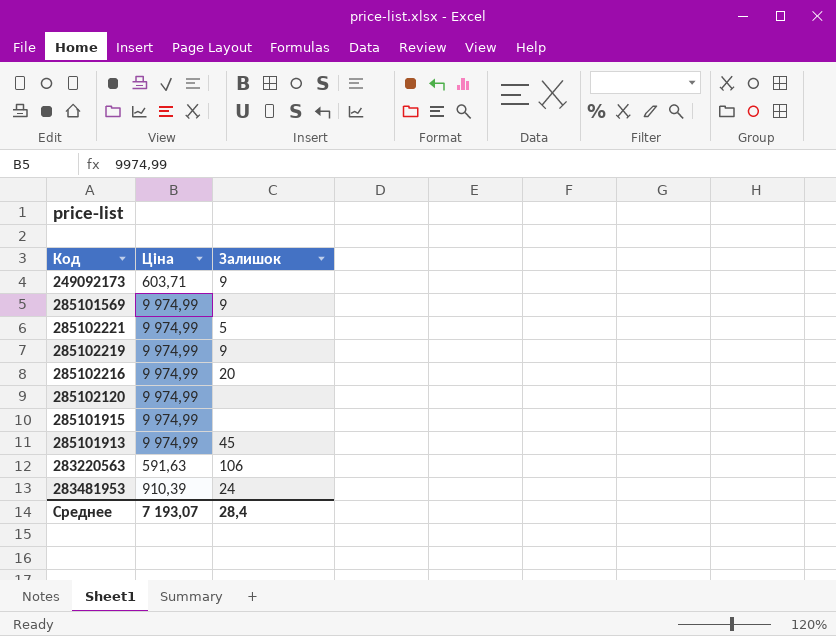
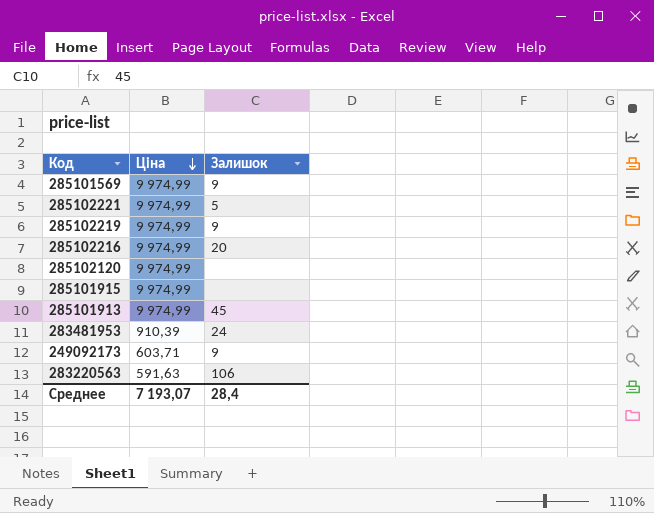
row order: none -> Ціна descending

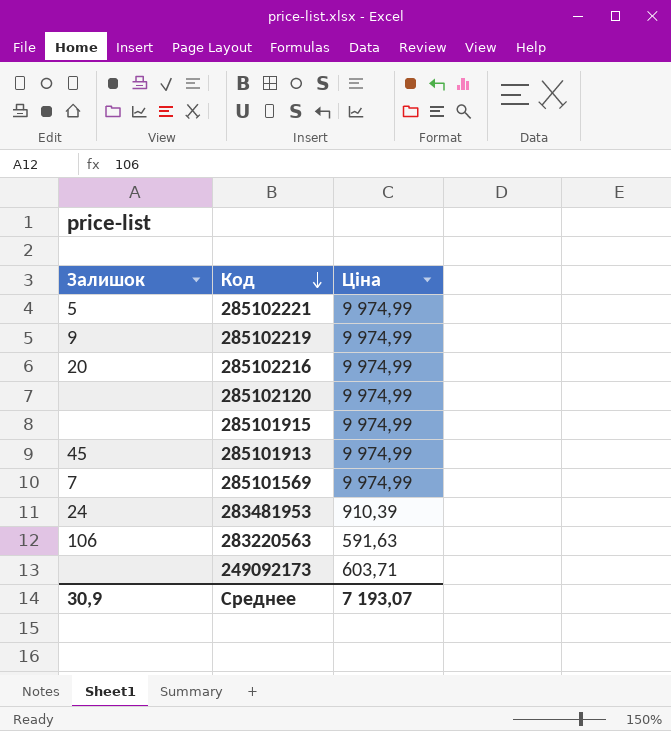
row order: Ціна descending -> Код descending
column Залишок | position: 3 -> 1
285101569 | Залишок: 9 -> 7
249092173 | Залишок: 9 -> none
Среднее | Залишок: 28,4 -> 30,9

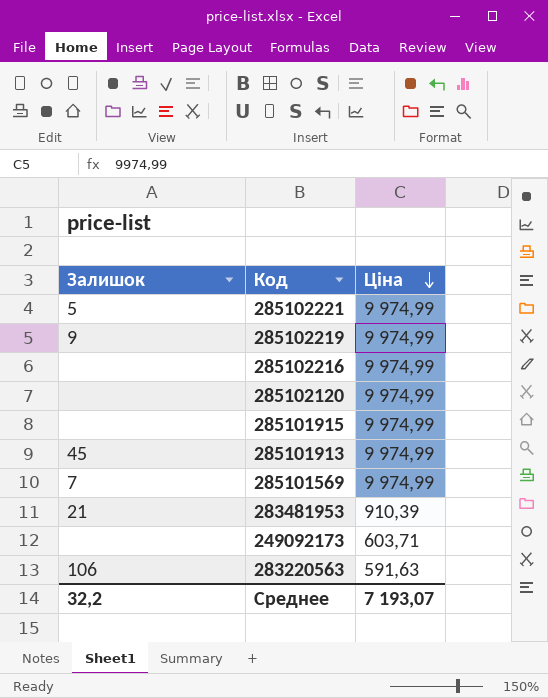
row order: Код descending -> Ціна descending
285102216 | Залишок: 20 -> none
283481953 | Залишок: 24 -> 21
Среднее | Залишок: 30,9 -> 32,2

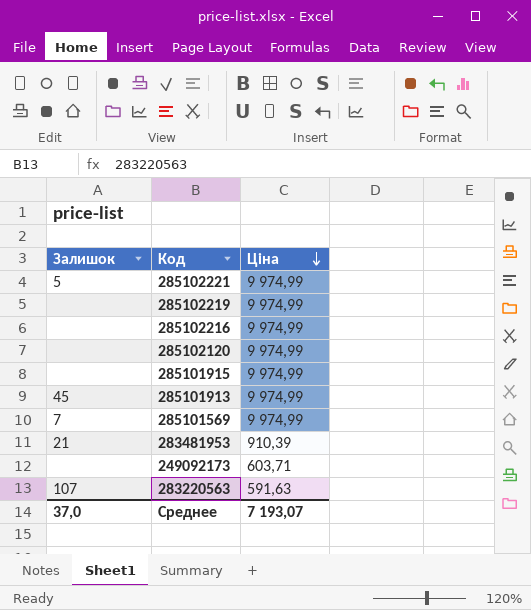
285102219 | Залишок: 9 -> none
283220563 | Залишок: 106 -> 107
Среднее | Залишок: 32,2 -> 37,0

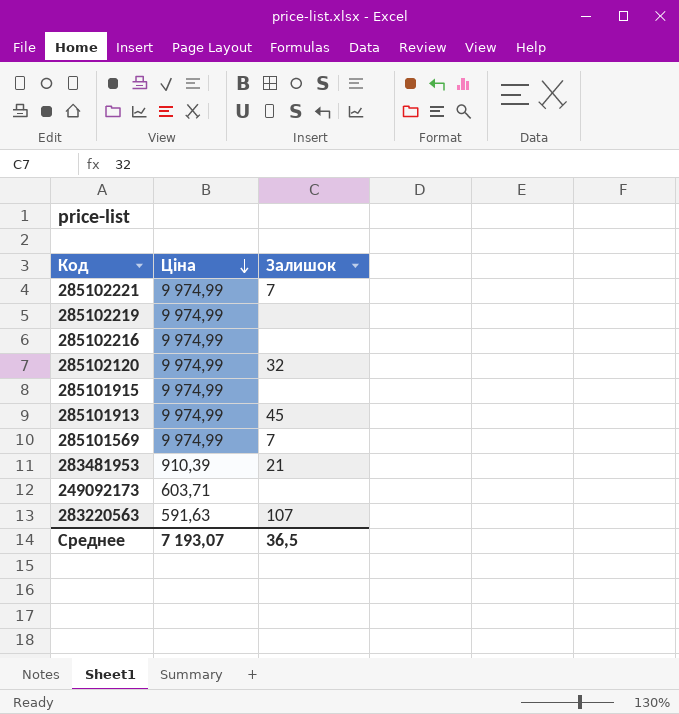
column Залишок | position: 1 -> 3
285102221 | Залишок: 5 -> 7
285102120 | Залишок: none -> 32
Среднее | Залишок: 37,0 -> 36,5

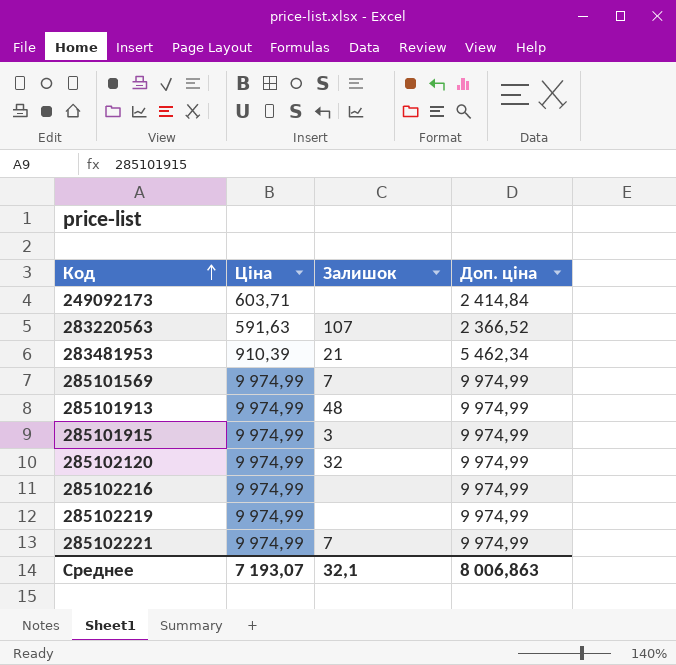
row order: Ціна descending -> Код ascending
column Доп. ціна | position: none -> 4
285101913 | Залишок: 45 -> 48
285101915 | Залишок: none -> 3
Среднее | Залишок: 36,5 -> 32,1

